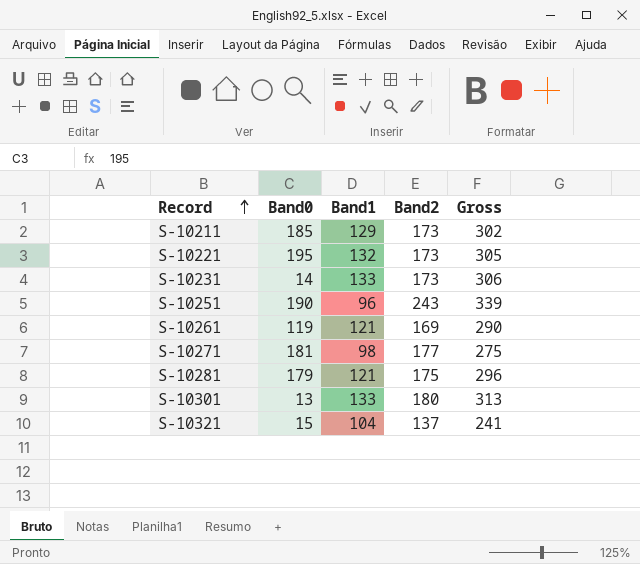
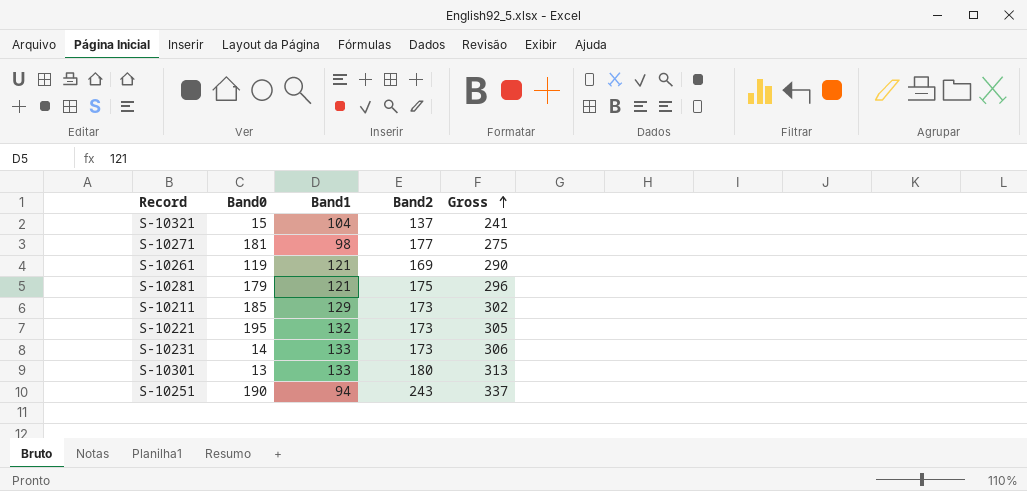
row order: Record ascending -> Gross ascending
S-10251 | Band1: 96 -> 94
S-10251 | Gross: 339 -> 337

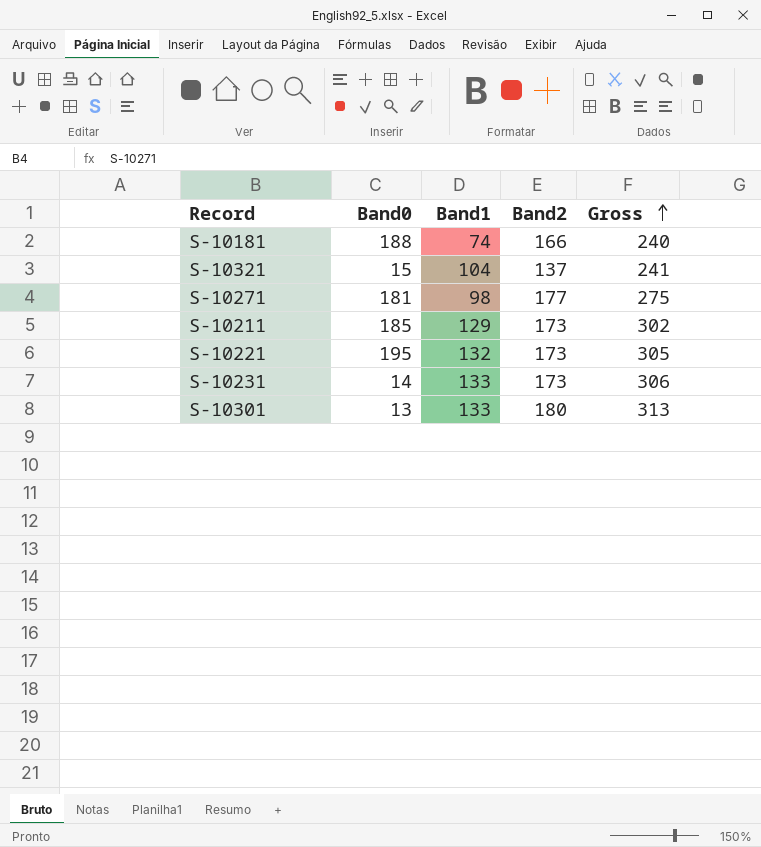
row S-10261: 119 | 121 | 169 | 290 -> none
row S-10281: 179 | 121 | 175 | 296 -> none
row S-10251: 190 | 94 | 243 | 337 -> none
row S-10181: none -> 188 | 74 | 166 | 240

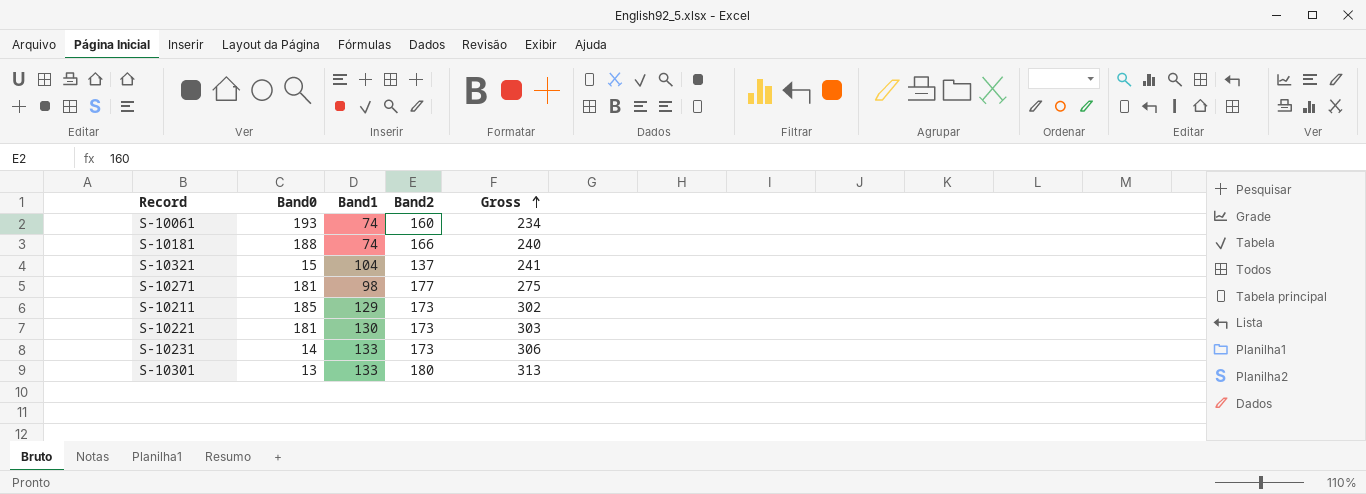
row S-10061: none -> 193 | 74 | 160 | 234
S-10221 | Band0: 195 -> 181
S-10221 | Band1: 132 -> 130
S-10221 | Gross: 305 -> 303

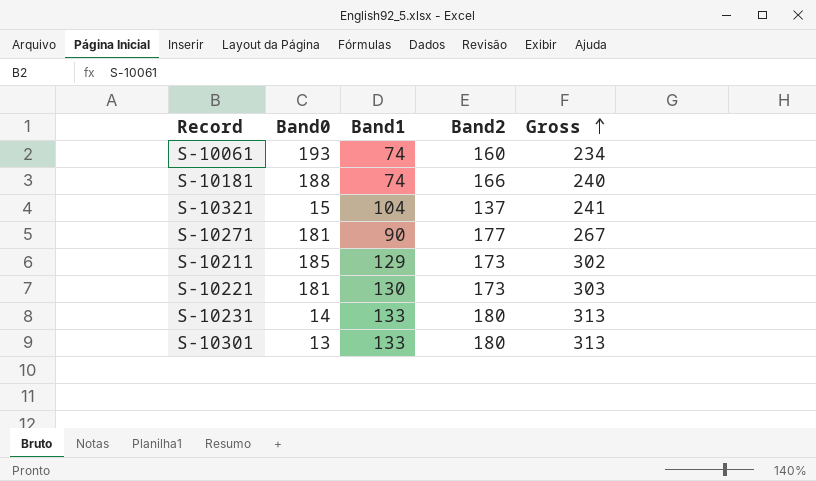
S-10271 | Band1: 98 -> 90
S-10271 | Gross: 275 -> 267
S-10231 | Band2: 173 -> 180
S-10231 | Gross: 306 -> 313

